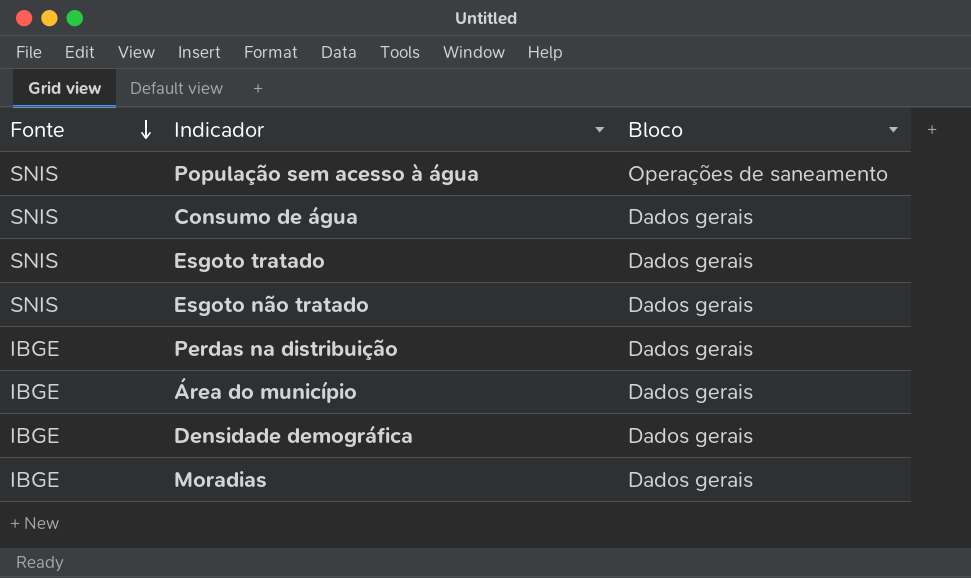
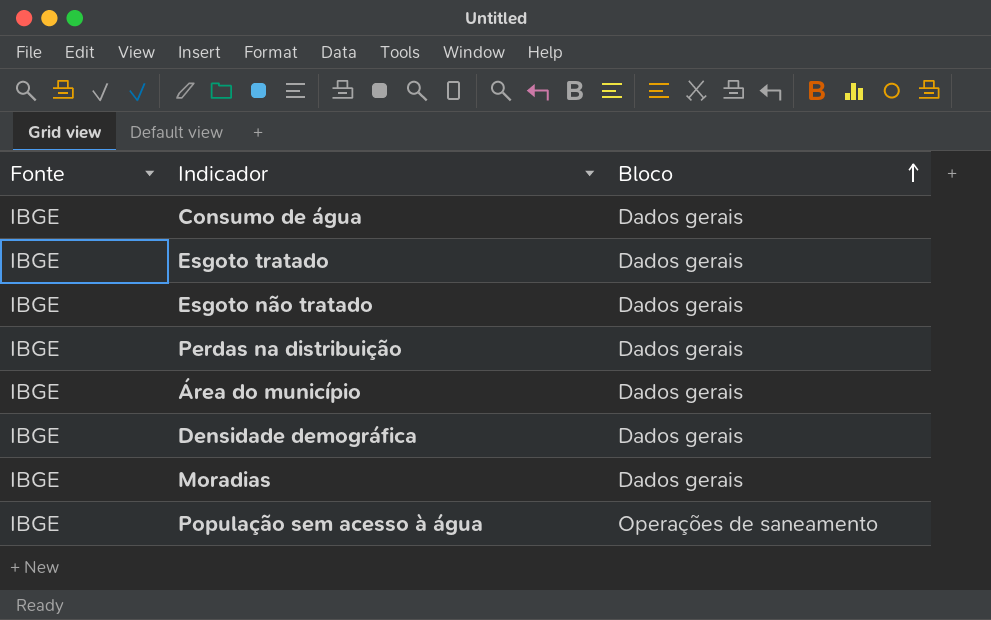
row order: Fonte descending -> Bloco ascending
Consumo de água | Fonte: SNIS -> IBGE
Esgoto tratado | Fonte: SNIS -> IBGE
Esgoto não tratado | Fonte: SNIS -> IBGE
População sem acesso à água | Fonte: SNIS -> IBGE

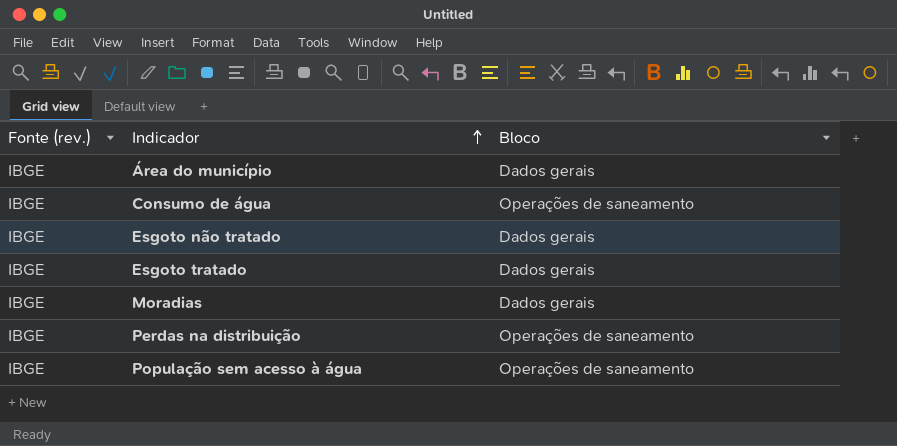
row order: Bloco ascending -> Indicador ascending
column name: Fonte -> Fonte (rev.)
row Densidade demográfica: IBGE | Dados gerais -> none
Consumo de água | Bloco: Dados gerais -> Operações de saneamento
Perdas na distribuição | Bloco: Dados gerais -> Operações de saneamento

